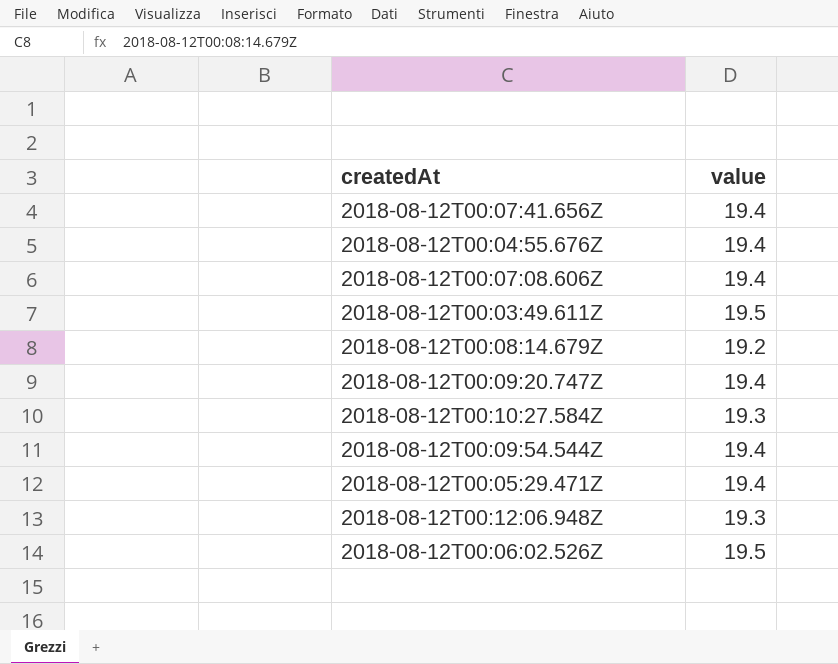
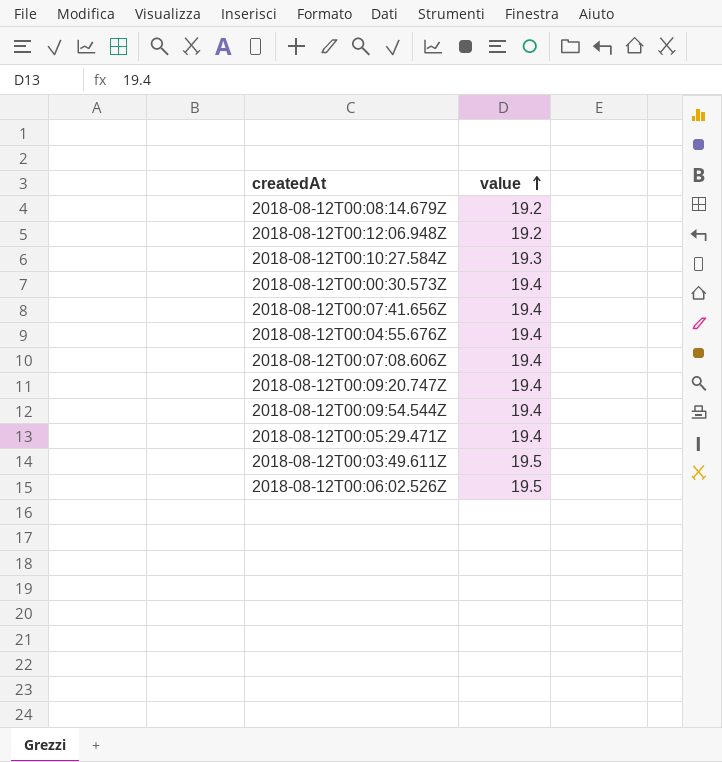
row order: none -> value ascending
2018-08-12T00:12:06.948Z | value: 19.3 -> 19.2
row 2018-08-12T00:00:30.573Z: none -> 19.4

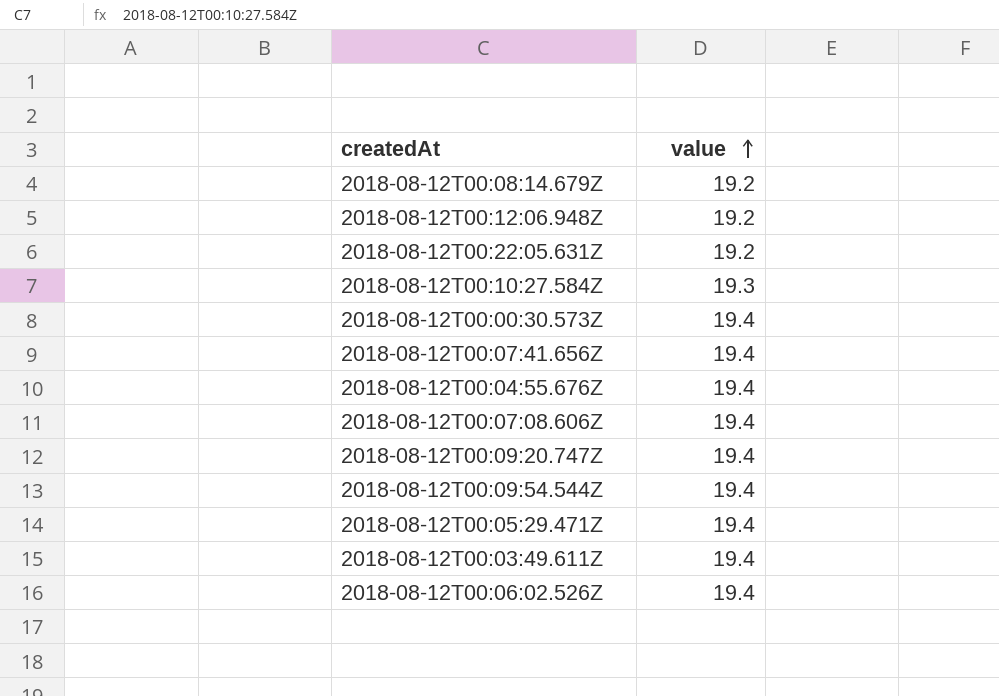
row 2018-08-12T00:22:05.631Z: none -> 19.2
2018-08-12T00:03:49.611Z | value: 19.5 -> 19.4
2018-08-12T00:06:02.526Z | value: 19.5 -> 19.4

